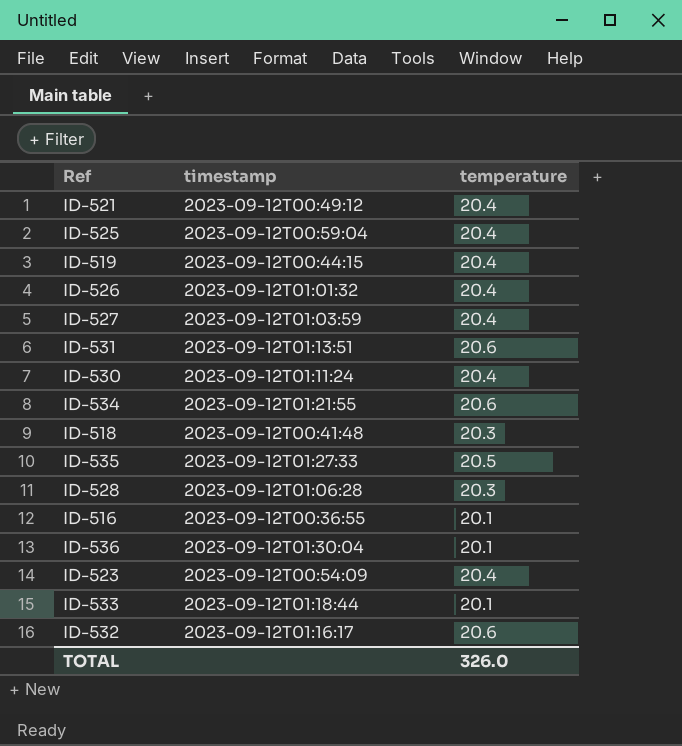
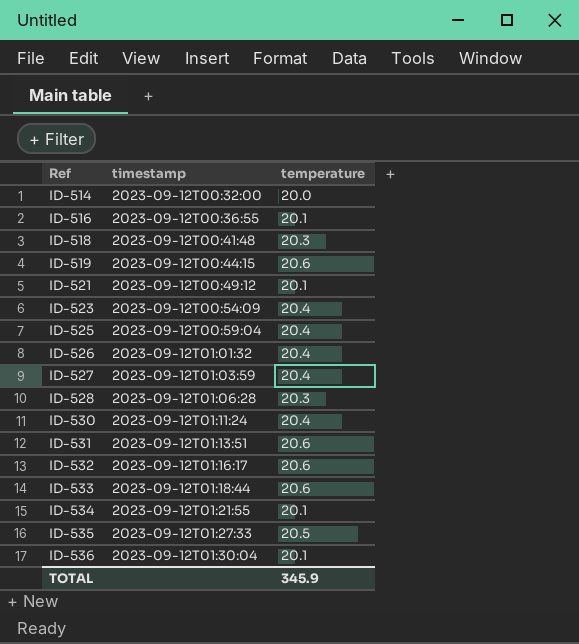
row order: none -> Ref ascending
row ID-514: none -> 2023-09-12T00:32:00 | 20.0
ID-519 | temperature: 20.4 -> 20.6
ID-521 | temperature: 20.4 -> 20.1
ID-533 | temperature: 20.1 -> 20.6
ID-534 | temperature: 20.6 -> 20.1
TOTAL | temperature: 326.0 -> 345.9

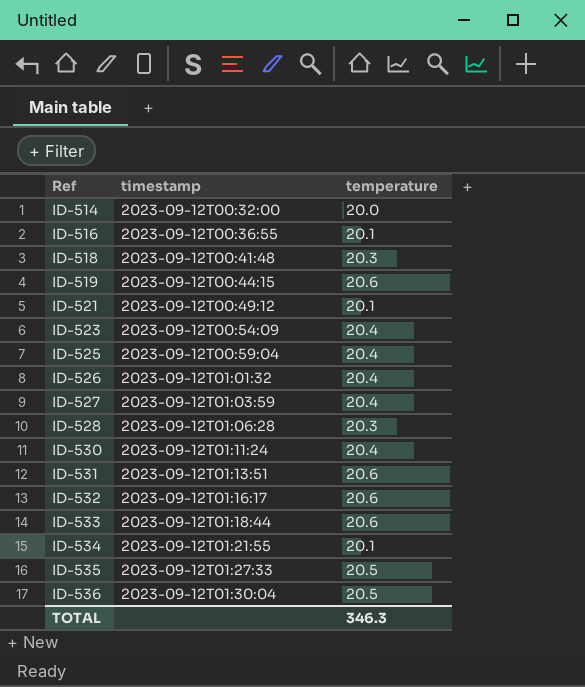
ID-536 | temperature: 20.1 -> 20.5
TOTAL | temperature: 345.9 -> 346.3

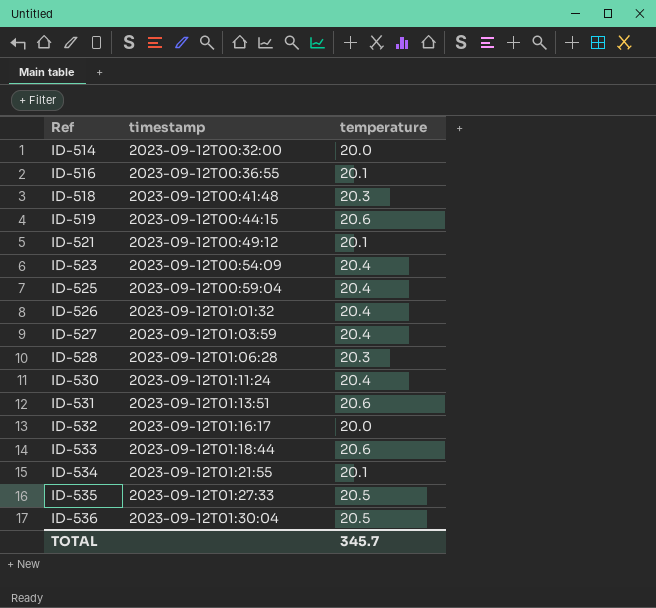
ID-532 | temperature: 20.6 -> 20.0
TOTAL | temperature: 346.3 -> 345.7

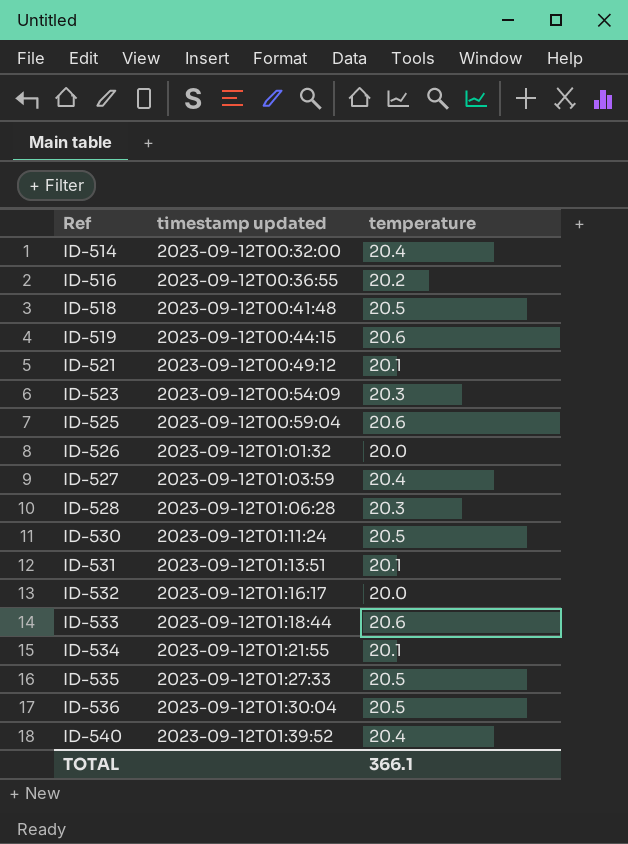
column name: timestamp -> timestamp updated
ID-514 | temperature: 20.0 -> 20.4
ID-516 | temperature: 20.1 -> 20.2
ID-518 | temperature: 20.3 -> 20.5
ID-523 | temperature: 20.4 -> 20.3
ID-525 | temperature: 20.4 -> 20.6
ID-526 | temperature: 20.4 -> 20.0
ID-530 | temperature: 20.4 -> 20.5
ID-531 | temperature: 20.6 -> 20.1
row ID-540: none -> 2023-09-12T01:39:52 | 20.4
TOTAL | temperature: 345.7 -> 366.1

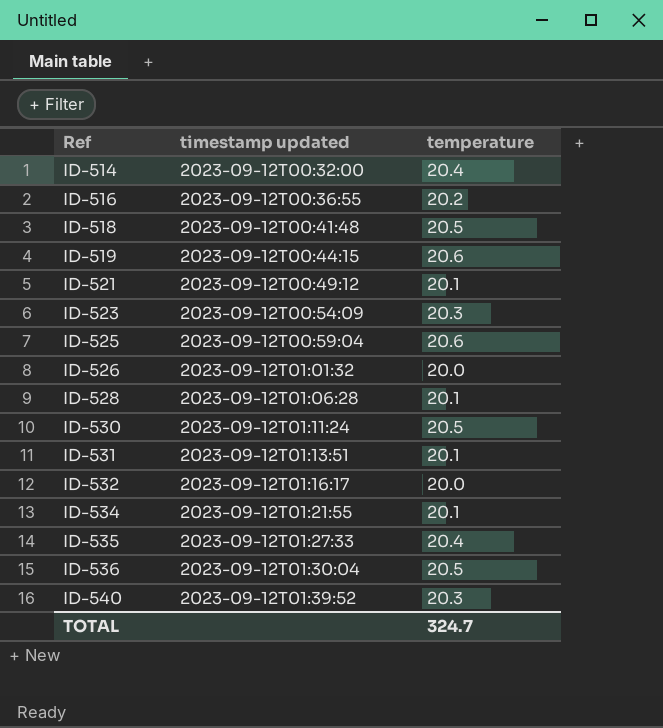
row ID-527: 2023-09-12T01:03:59 | 20.4 -> none
row ID-533: 2023-09-12T01:18:44 | 20.6 -> none
ID-528 | temperature: 20.3 -> 20.1
ID-535 | temperature: 20.5 -> 20.4
ID-540 | temperature: 20.4 -> 20.3
TOTAL | temperature: 366.1 -> 324.7

